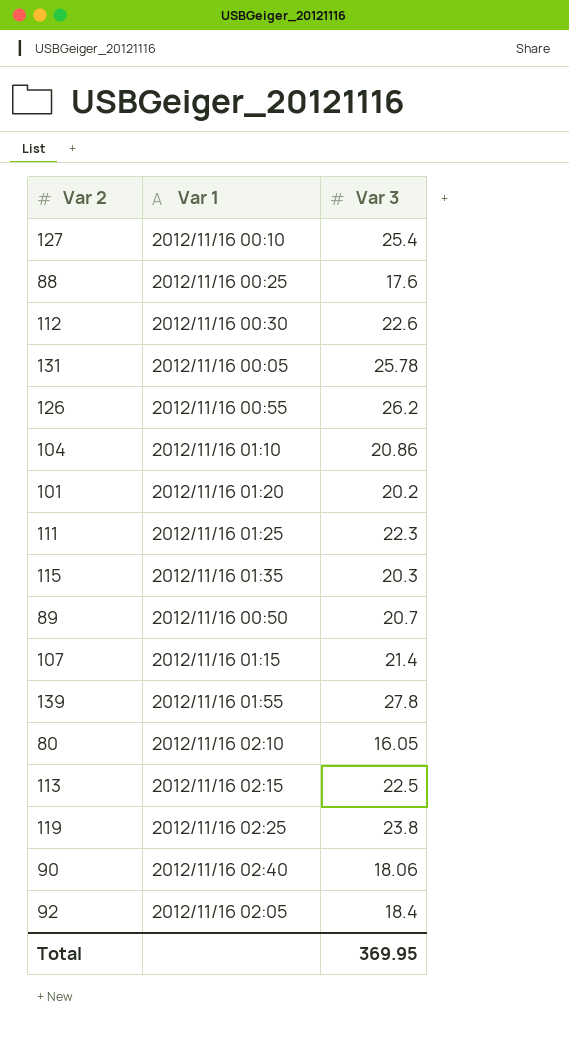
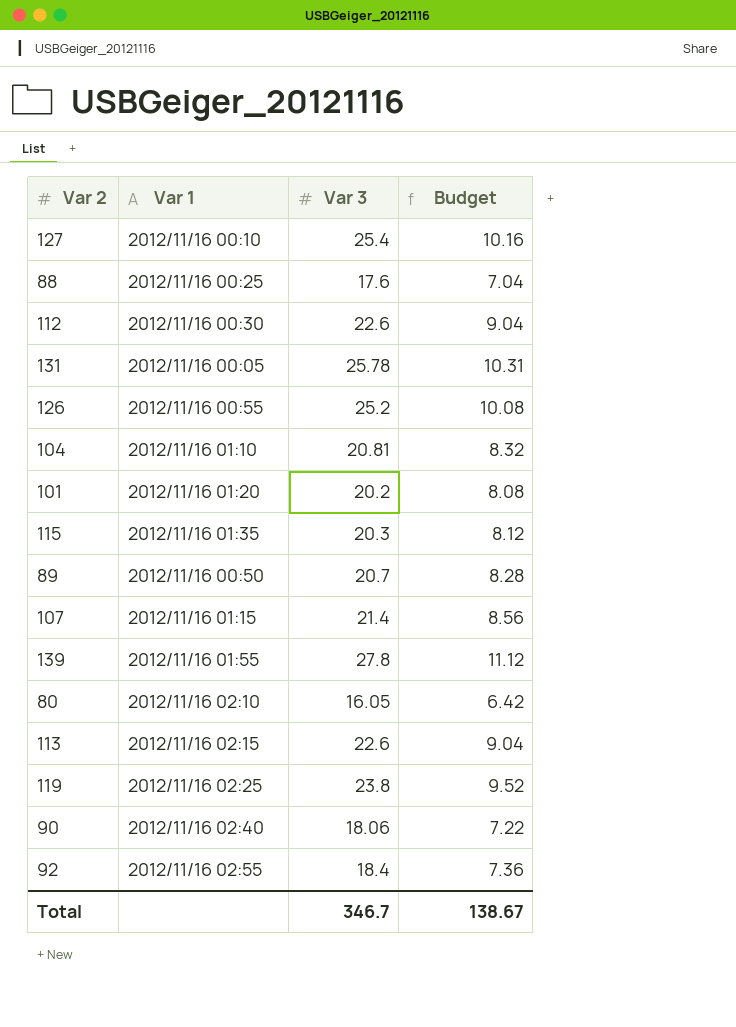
column Budget | formula: none -> [Var 3] * 0.4
row 111: 2012/11/16 01:25 | 22.3 -> none
126 | Var 3: 26.2 -> 25.2
104 | Var 3: 20.86 -> 20.81
113 | Var 3: 22.5 -> 22.6
92 | Var 1: 2012/11/16 02:05 -> 2012/11/16 02:55
Total | Var 3: 369.95 -> 346.7

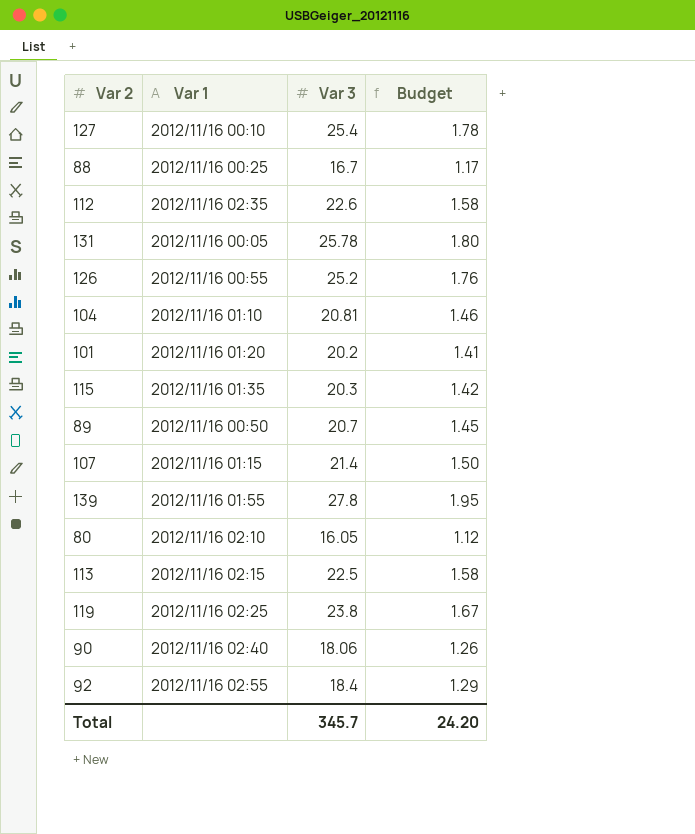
column Budget | formula: [Var 3] * 0.4 -> [Var 3] * 0.07
88 | Var 3: 17.6 -> 16.7
112 | Var 1: 2012/11/16 00:30 -> 2012/11/16 02:35
113 | Var 3: 22.6 -> 22.5
Total | Var 3: 346.7 -> 345.7
Total | Budget: 138.67 -> 24.20

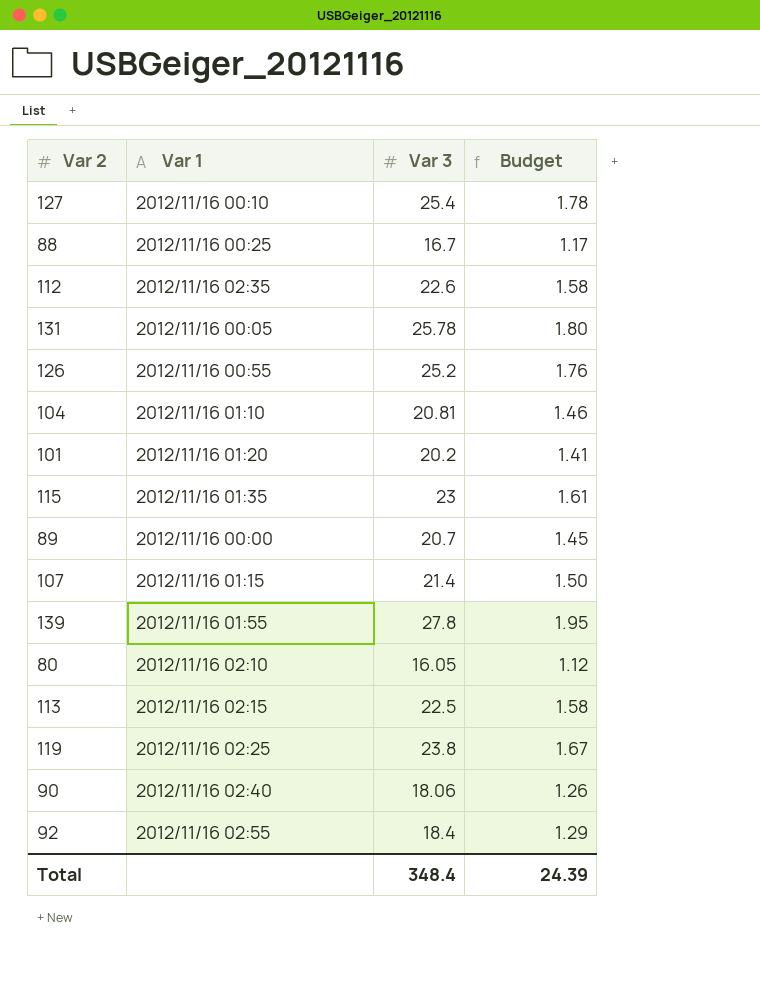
115 | Var 3: 20.3 -> 23
115 | Budget: 1.42 -> 1.61
89 | Var 1: 2012/11/16 00:50 -> 2012/11/16 00:00
Total | Var 3: 345.7 -> 348.4
Total | Budget: 24.20 -> 24.39

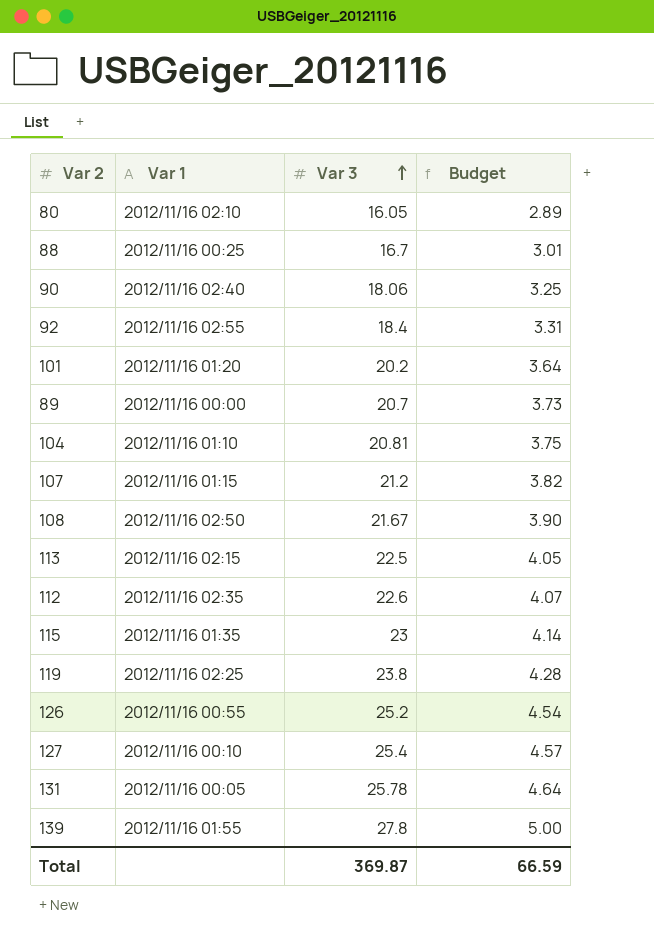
row order: none -> Var 3 ascending
column Budget | formula: [Var 3] * 0.07 -> [Var 3] * 0.18
107 | Var 3: 21.4 -> 21.2
row 108: none -> 2012/11/16 02:50 | 21.67 | 3.90
Total | Var 3: 348.4 -> 369.87
Total | Budget: 24.39 -> 66.59

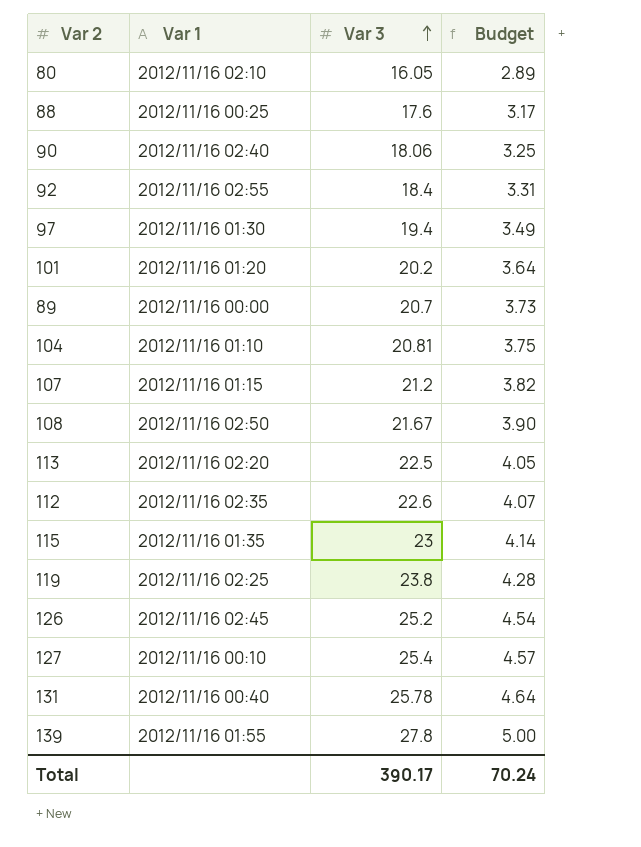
88 | Var 3: 16.7 -> 17.6
88 | Budget: 3.01 -> 3.17
row 97: none -> 2012/11/16 01:30 | 19.4 | 3.49
113 | Var 1: 2012/11/16 02:15 -> 2012/11/16 02:20
126 | Var 1: 2012/11/16 00:55 -> 2012/11/16 02:45
131 | Var 1: 2012/11/16 00:05 -> 2012/11/16 00:40
Total | Var 3: 369.87 -> 390.17
Total | Budget: 66.59 -> 70.24

